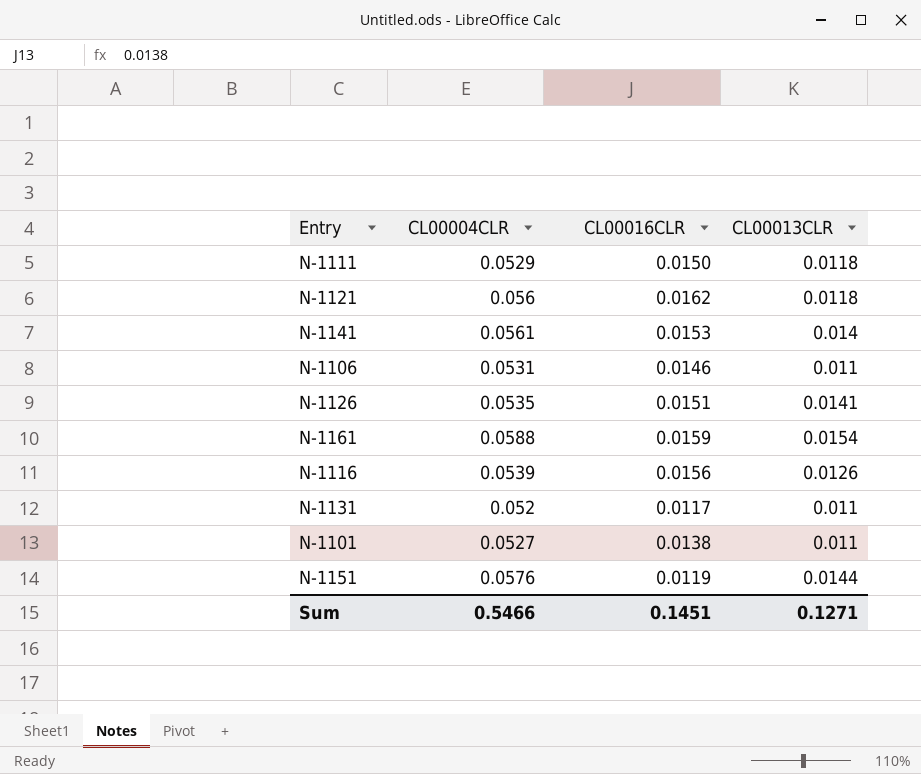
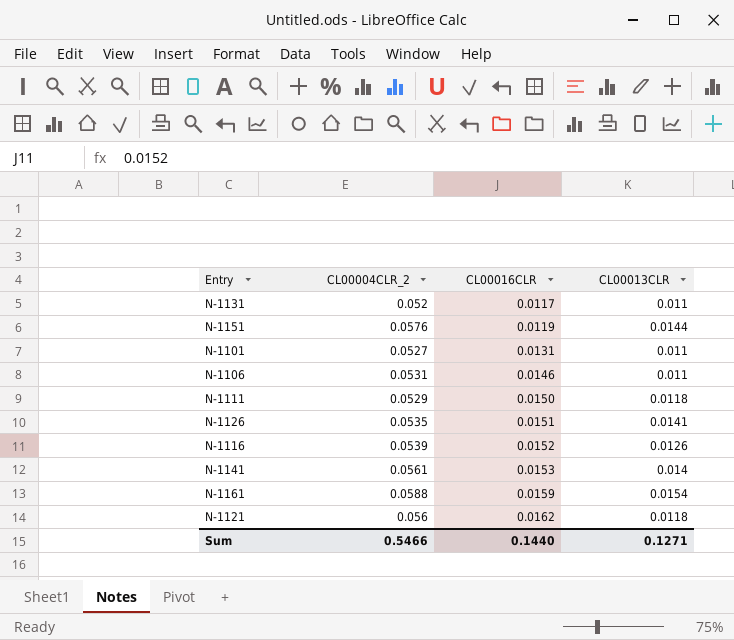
row order: none -> CL00016CLR ascending
column name: CL00004CLR -> CL00004CLR_2
N-1101 | CL00016CLR: 0.0138 -> 0.0131
N-1116 | CL00016CLR: 0.0156 -> 0.0152
Sum | CL00016CLR: 0.1451 -> 0.1440

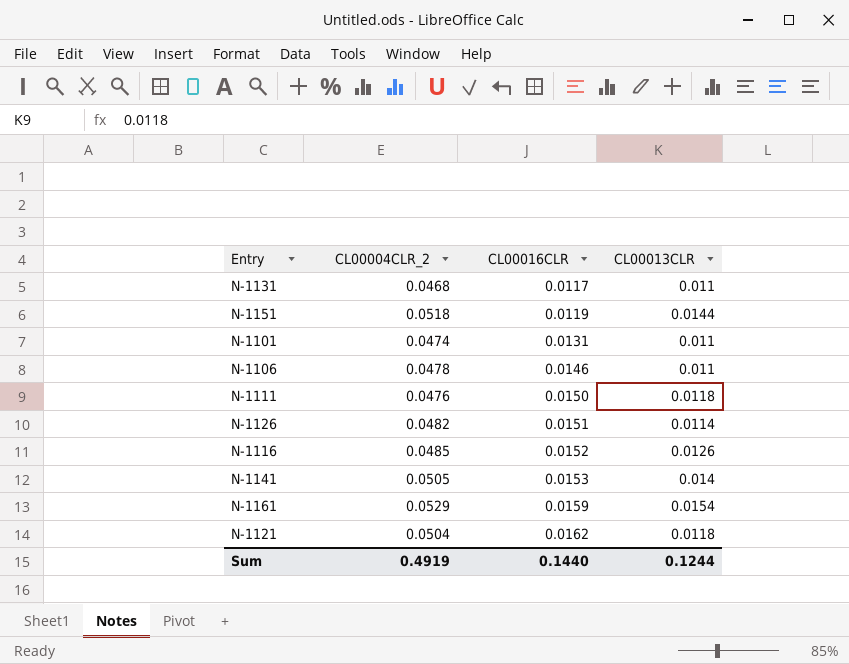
N-1131 | CL00004CLR_2: 0.052 -> 0.0468
N-1151 | CL00004CLR_2: 0.0576 -> 0.0518
N-1101 | CL00004CLR_2: 0.0527 -> 0.0474
N-1106 | CL00004CLR_2: 0.0531 -> 0.0478
N-1111 | CL00004CLR_2: 0.0529 -> 0.0476
N-1126 | CL00004CLR_2: 0.0535 -> 0.0482
N-1126 | CL00013CLR: 0.0141 -> 0.0114
N-1116 | CL00004CLR_2: 0.0539 -> 0.0485
N-1141 | CL00004CLR_2: 0.0561 -> 0.0505
N-1161 | CL00004CLR_2: 0.0588 -> 0.0529
N-1121 | CL00004CLR_2: 0.056 -> 0.0504
Sum | CL00004CLR_2: 0.5466 -> 0.4919
Sum | CL00013CLR: 0.1271 -> 0.1244

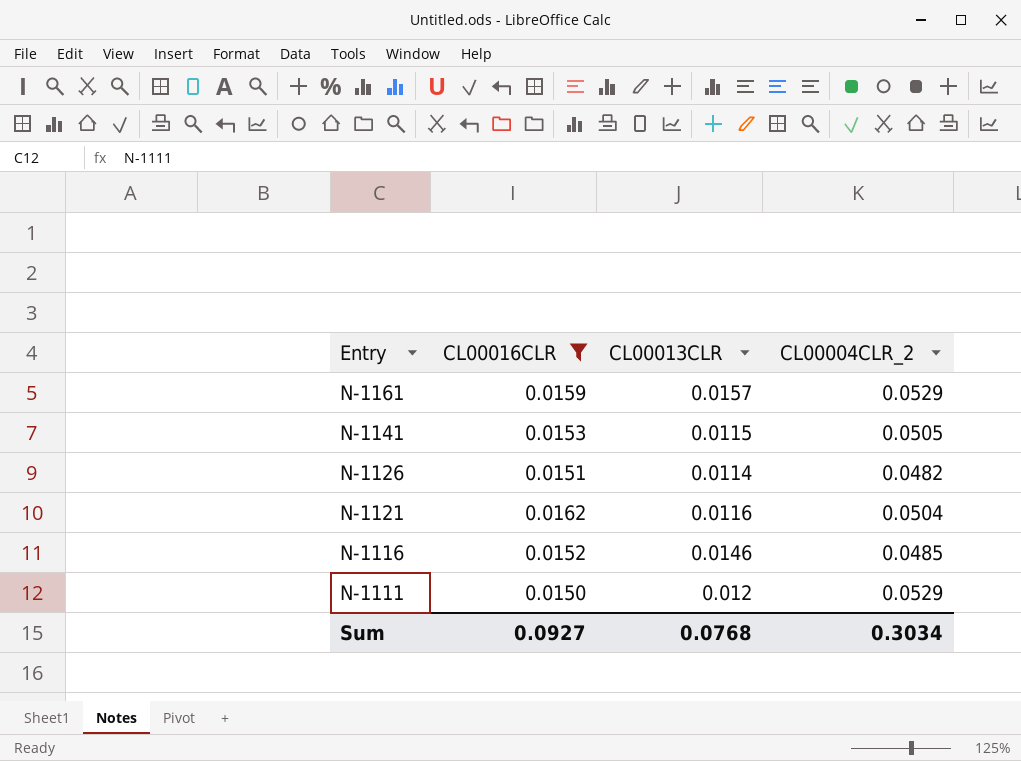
filter: none -> CL00016CLR >= 0.0150
row order: CL00016CLR ascending -> Entry descending
column CL00004CLR_2 | position: 2 -> 4
N-1161 | CL00013CLR: 0.0154 -> 0.0157
N-1141 | CL00013CLR: 0.014 -> 0.0115
N-1121 | CL00013CLR: 0.0118 -> 0.0116
N-1116 | CL00013CLR: 0.0126 -> 0.0146
N-1111 | CL00013CLR: 0.0118 -> 0.012
N-1111 | CL00004CLR_2: 0.0476 -> 0.0529
Sum | CL00016CLR: 0.1440 -> 0.0927
Sum | CL00013CLR: 0.1244 -> 0.0768
Sum | CL00004CLR_2: 0.4919 -> 0.3034

